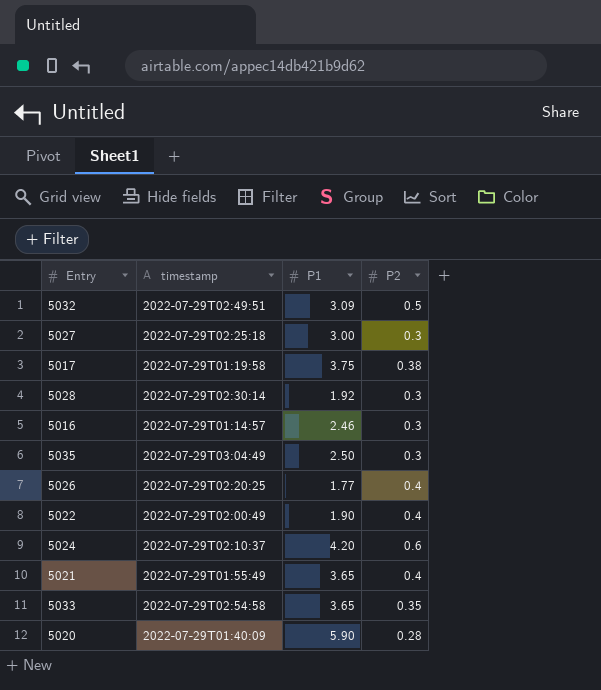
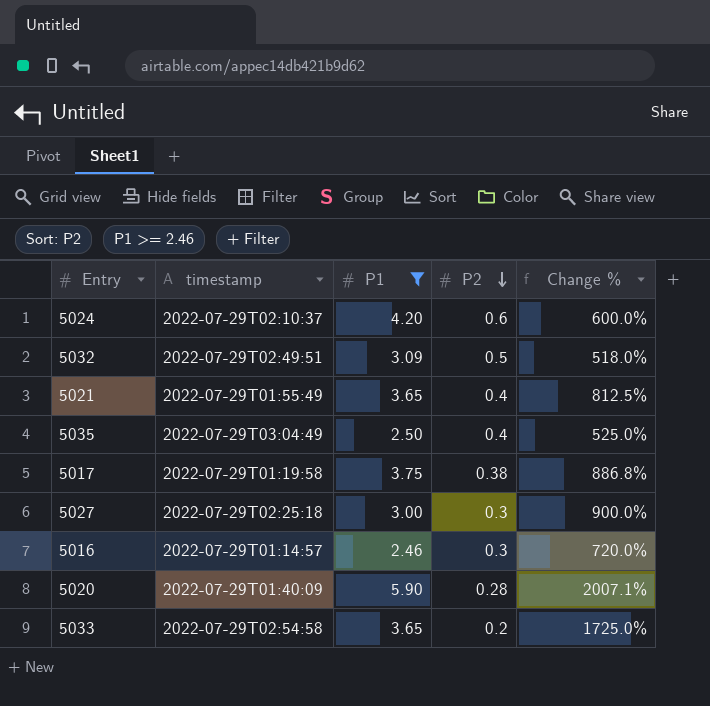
filter: none -> P1 >= 2.46
row order: none -> P2 descending
column Change % | formula: none -> ([P1] - [P2]) / [P2]
5035 | P2: 0.3 -> 0.4
5033 | P2: 0.35 -> 0.2

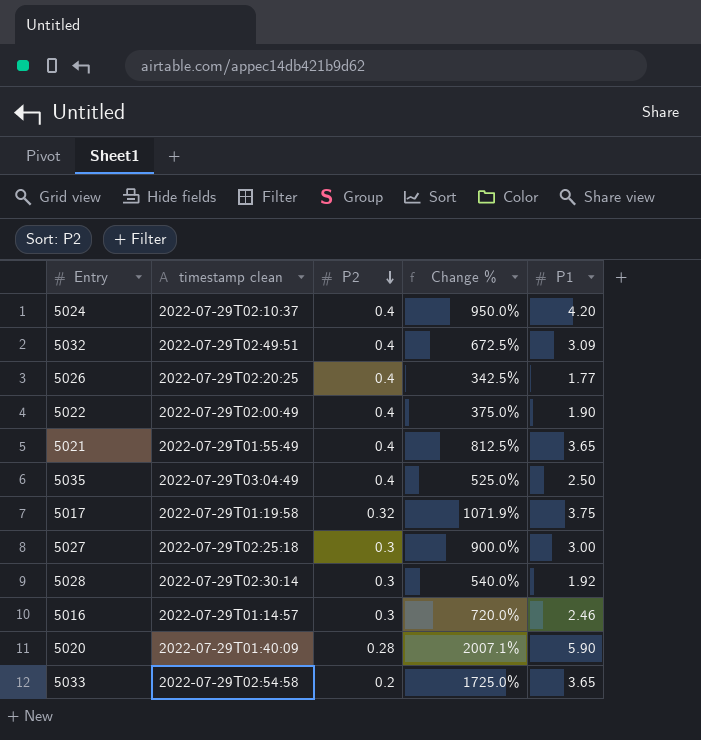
filter: P1 >= 2.46 -> none
column name: timestamp -> timestamp clean
column P1 | position: 3 -> 5
5024 | P2: 0.6 -> 0.4
5024 | Change %: 600.0% -> 950.0%
5032 | P2: 0.5 -> 0.4
5032 | Change %: 518.0% -> 672.5%
5017 | P2: 0.38 -> 0.32
5017 | Change %: 886.8% -> 1071.9%

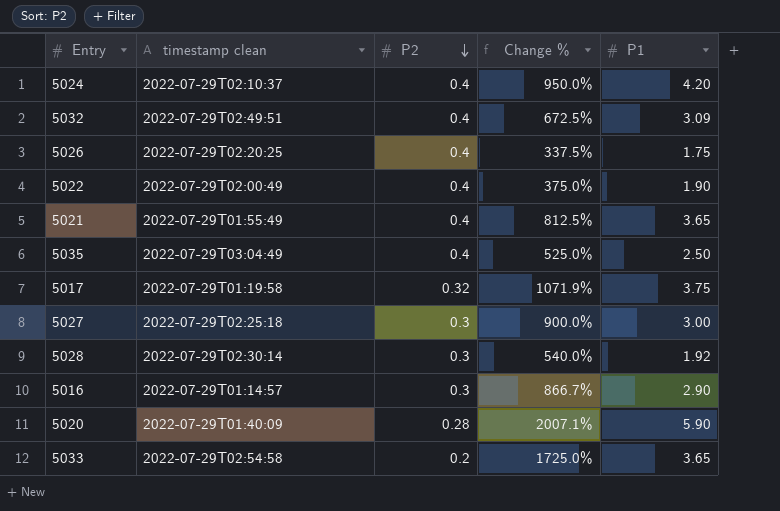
5026 | Change %: 342.5% -> 337.5%
5026 | P1: 1.77 -> 1.75
5016 | Change %: 720.0% -> 866.7%
5016 | P1: 2.46 -> 2.90

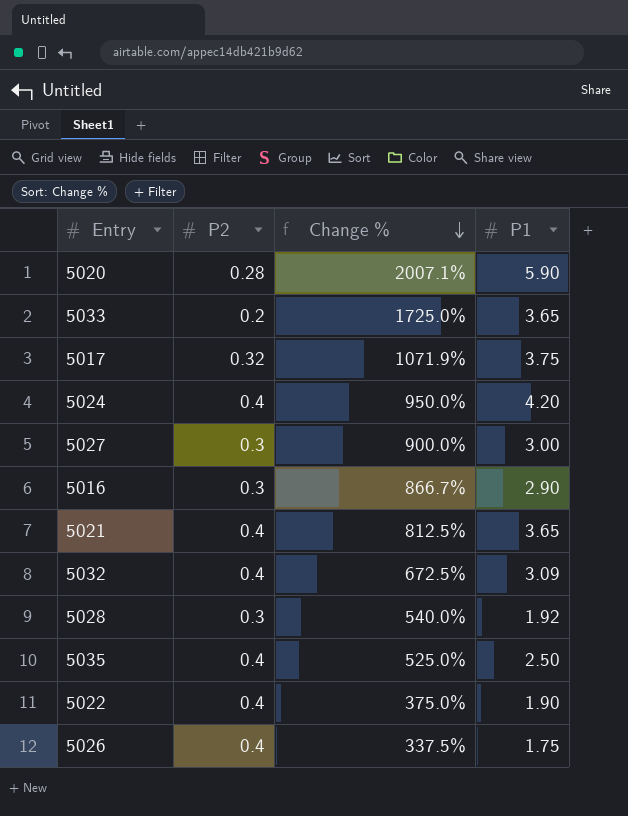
row order: P2 descending -> Change % descending
column timestamp clean | position: 2 -> none

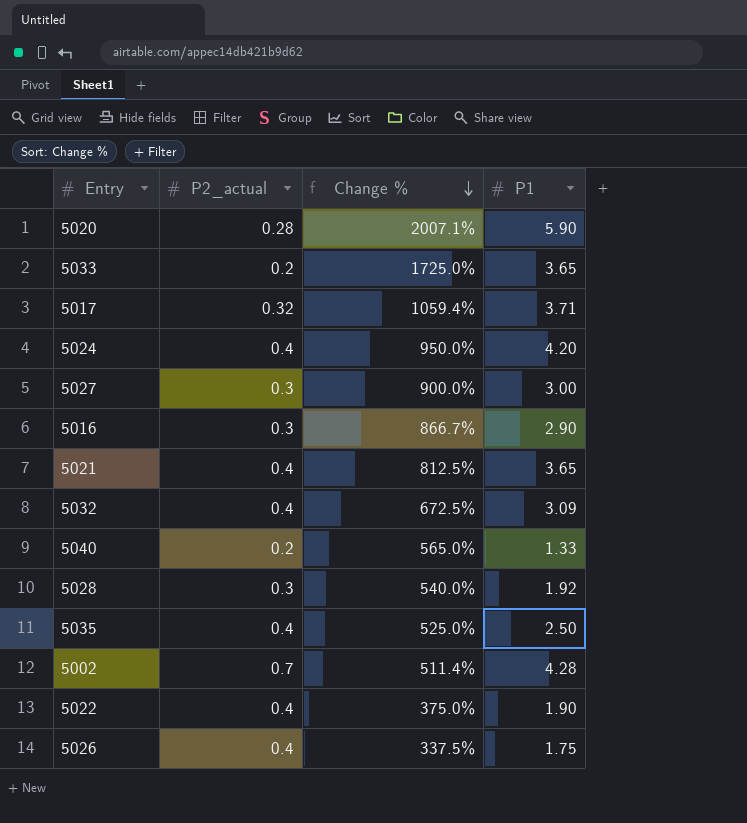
column name: P2 -> P2_actual
5017 | Change %: 1071.9% -> 1059.4%
5017 | P1: 3.75 -> 3.71
row 5040: none -> 0.2 | 565.0% | 1.33
row 5002: none -> 0.7 | 511.4% | 4.28

